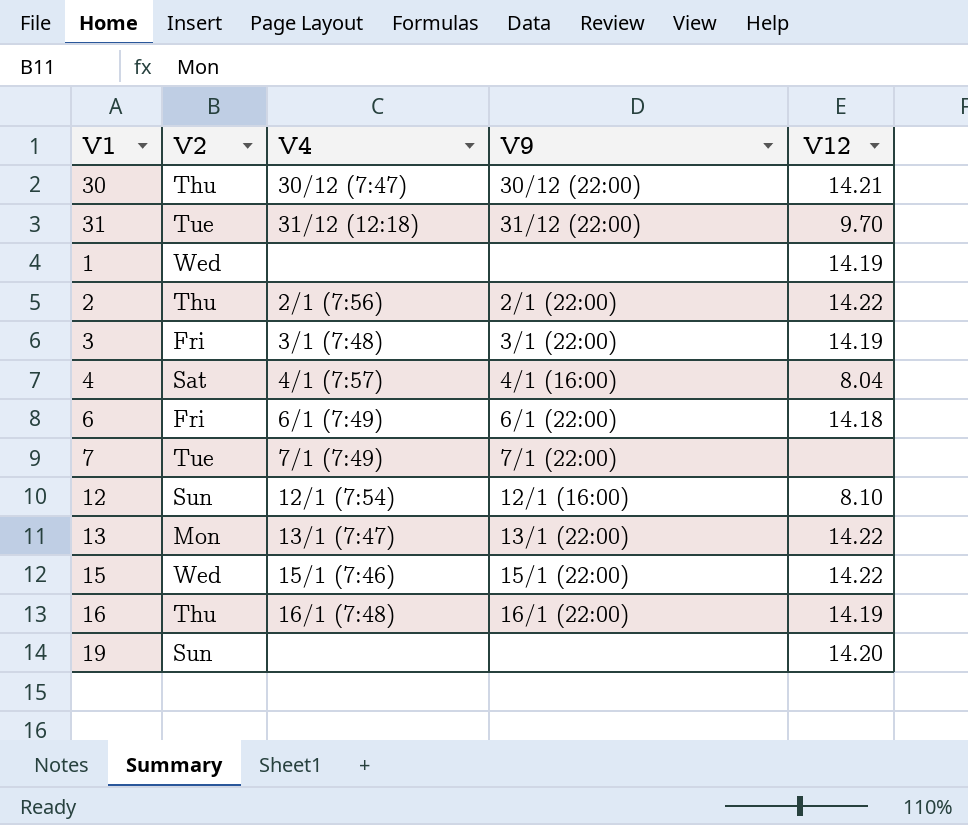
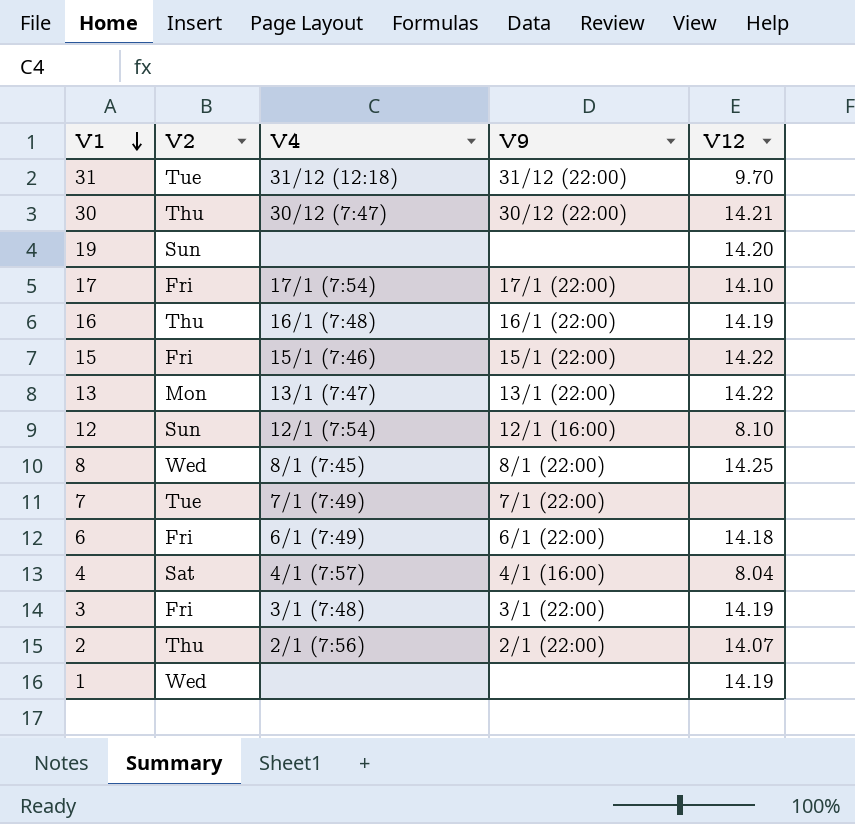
row order: none -> V1 descending
row 17: none -> Fri | 17/1 (7:54) | 17/1 (22:00) | 14.10
15 | V2: Wed -> Fri
row 8: none -> Wed | 8/1 (7:45) | 8/1 (22:00) | 14.25
2 | V12: 14.22 -> 14.07

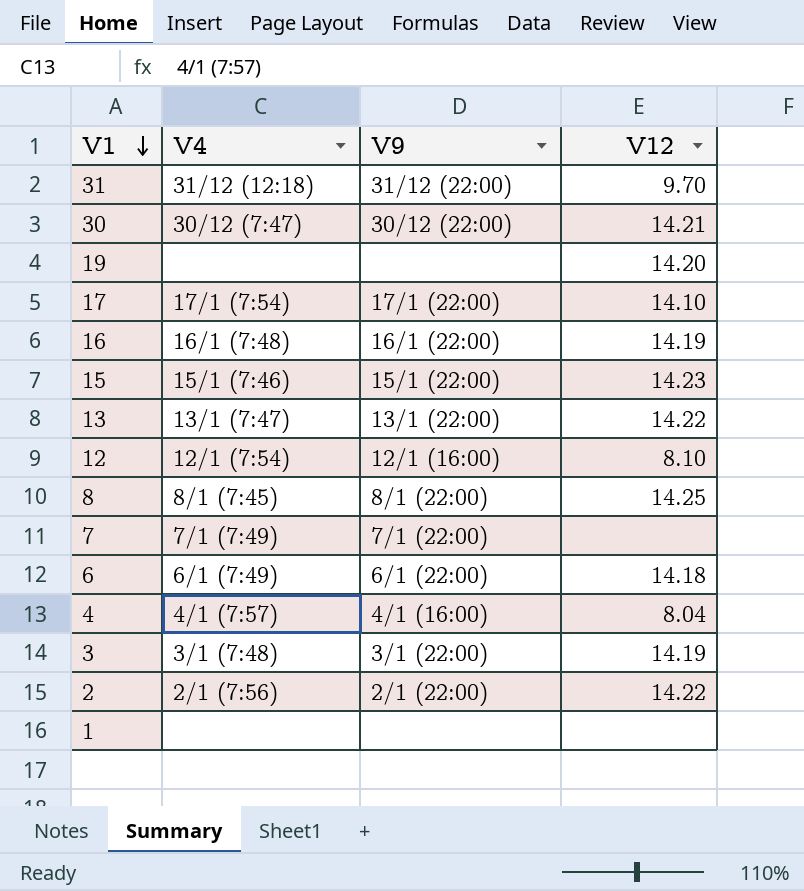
column V2 | position: 2 -> none
15 | V12: 14.22 -> 14.23
2 | V12: 14.07 -> 14.22
1 | V12: 14.19 -> none

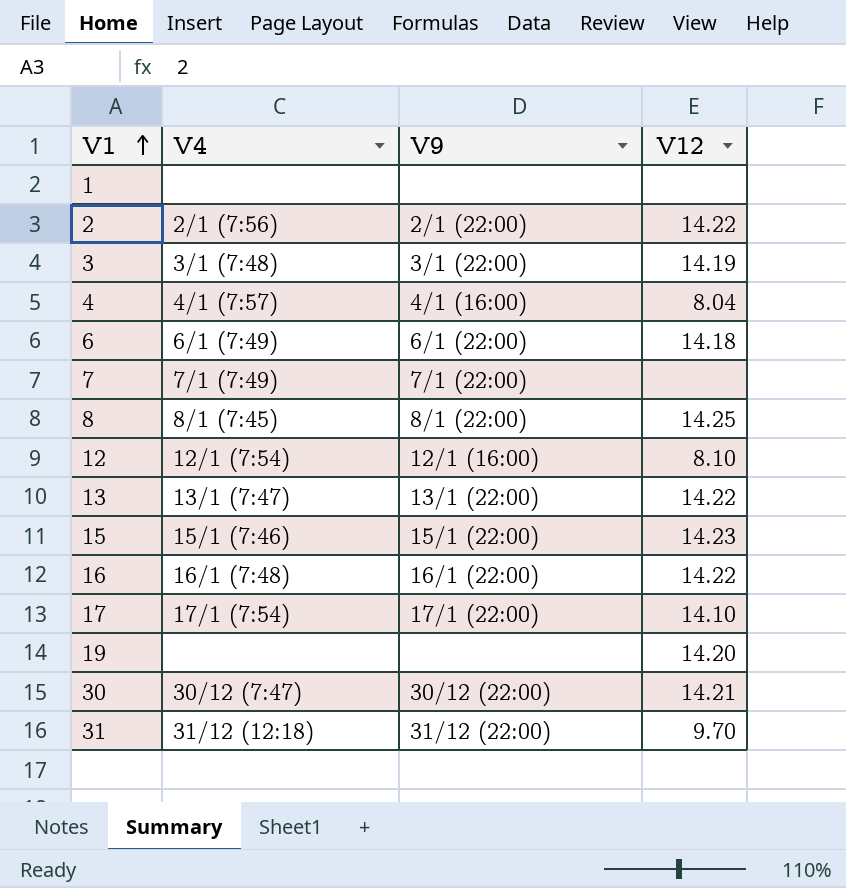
row order: V1 descending -> V1 ascending
16 | V12: 14.19 -> 14.22

